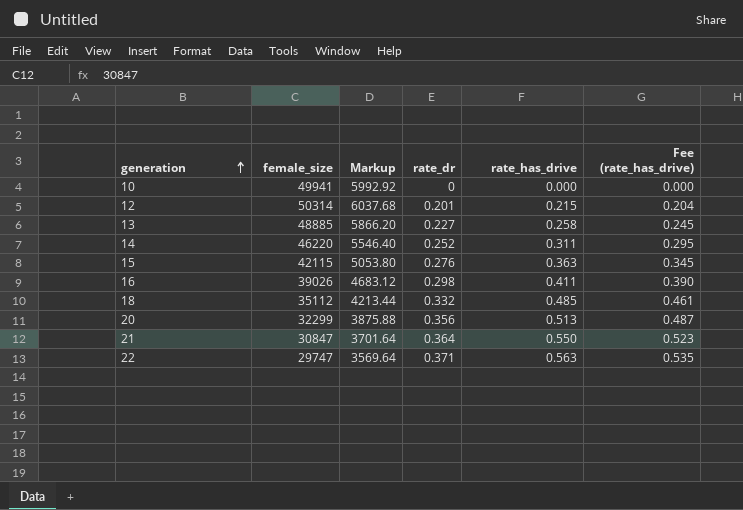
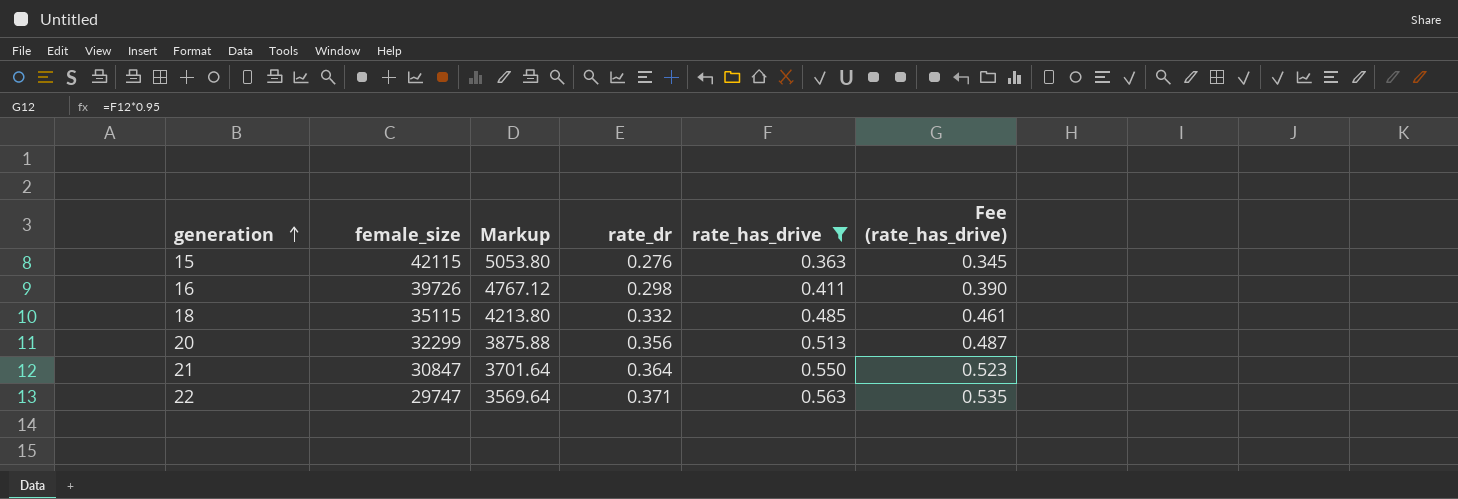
filter: none -> rate_has_drive >= 0.363
16 | female_size: 39026 -> 39726
16 | Markup: 4683.12 -> 4767.12
18 | female_size: 35112 -> 35115
18 | Markup: 4213.44 -> 4213.80

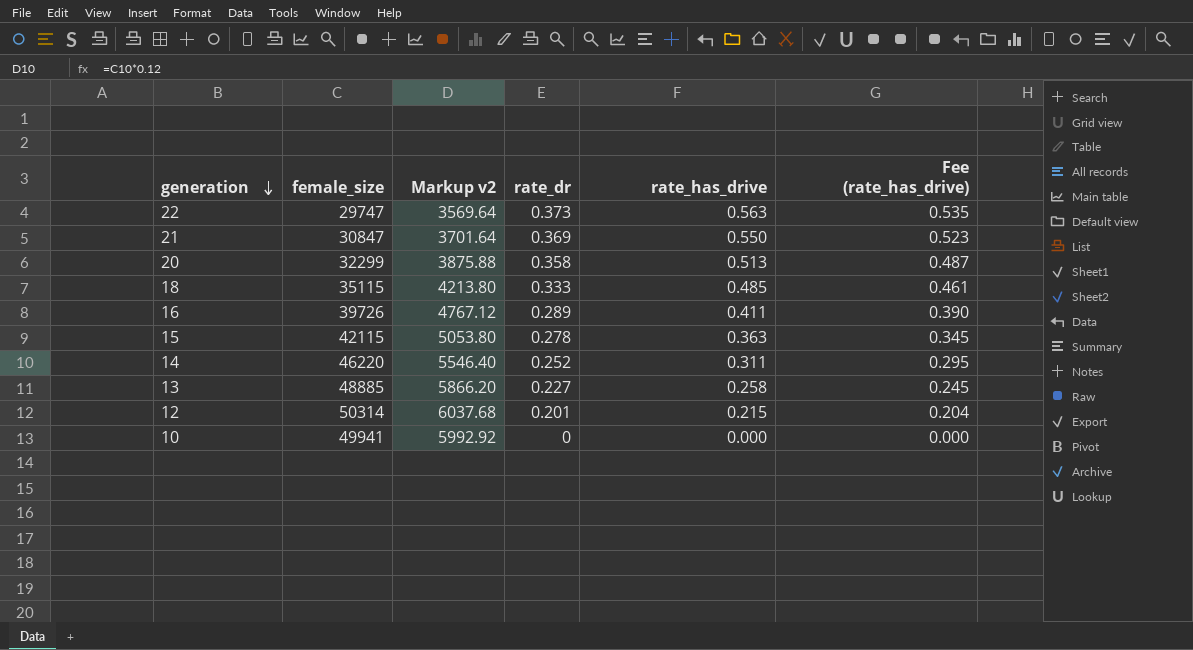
filter: rate_has_drive >= 0.363 -> none
row order: generation ascending -> generation descending
column name: Markup -> Markup v2
22 | rate_dr: 0.371 -> 0.373
21 | rate_dr: 0.364 -> 0.369
20 | rate_dr: 0.356 -> 0.358
18 | rate_dr: 0.332 -> 0.333
16 | rate_dr: 0.298 -> 0.289
15 | rate_dr: 0.276 -> 0.278

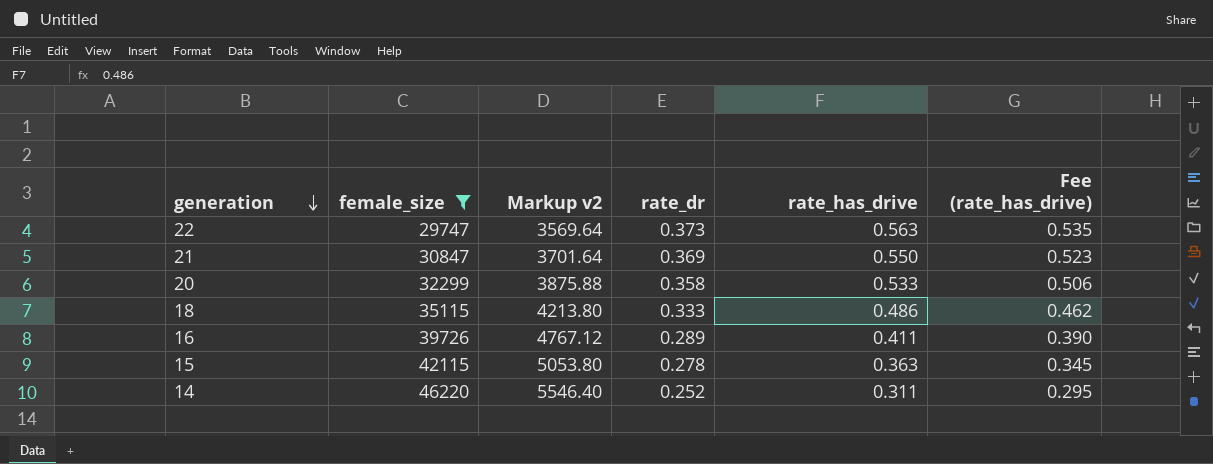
filter: none -> female_size <= 46220
20 | rate_has_drive: 0.513 -> 0.533
20 | Fee (rate_has_drive): 0.487 -> 0.506
18 | rate_has_drive: 0.485 -> 0.486
18 | Fee (rate_has_drive): 0.461 -> 0.462

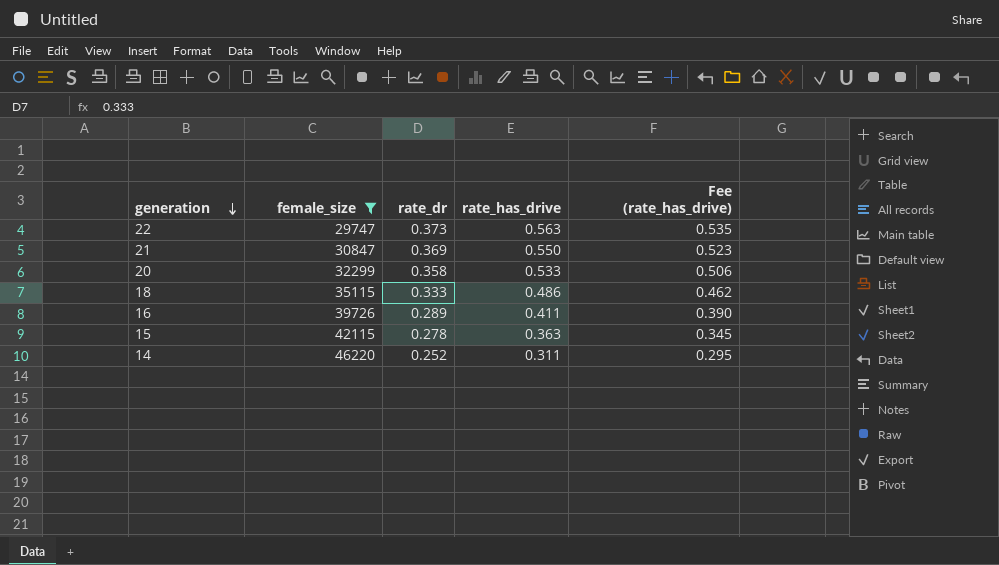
column Markup v2 | formula: [female_size] * 0.12 -> none

